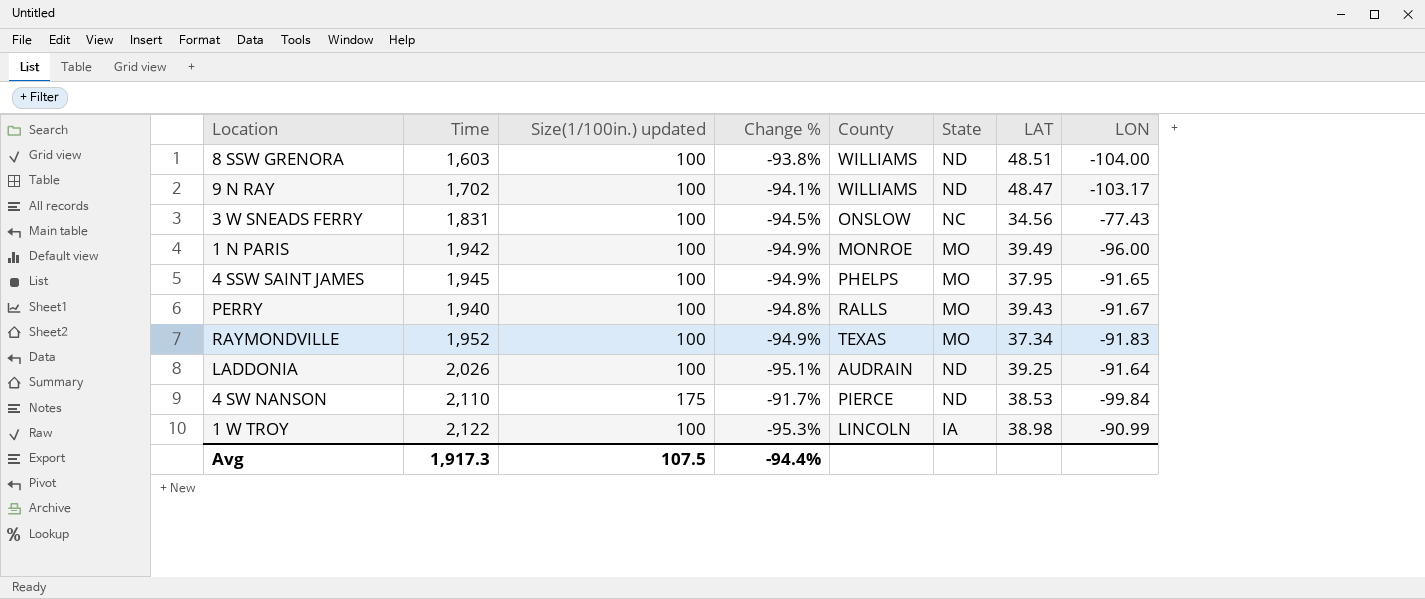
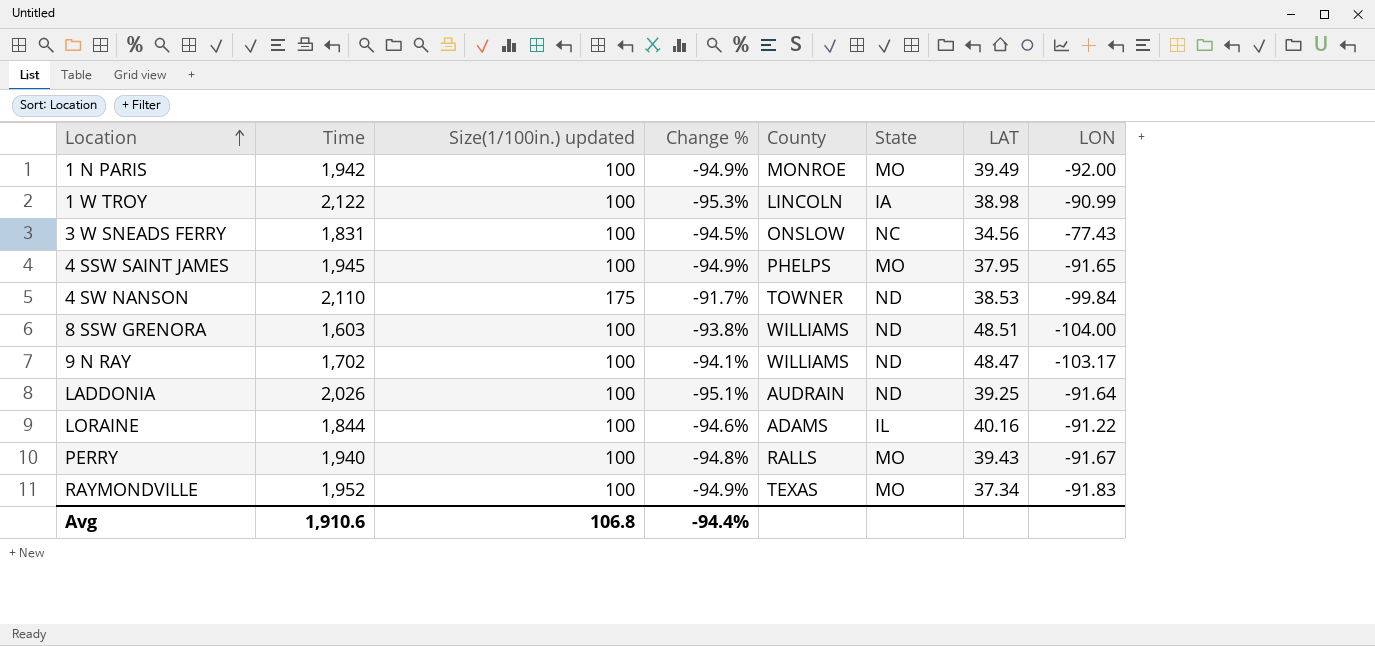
row order: none -> Location ascending
1 N PARIS | LON: -96.00 -> -92.00
4 SW NANSON | County: PIERCE -> TOWNER
row LORAINE: none -> 1,844 | 100 | -94.6% | ADAMS | IL | 40.16 | -91.22
Avg | Time: 1,917.3 -> 1,910.6
Avg | Size(1/100in.) updated: 107.5 -> 106.8

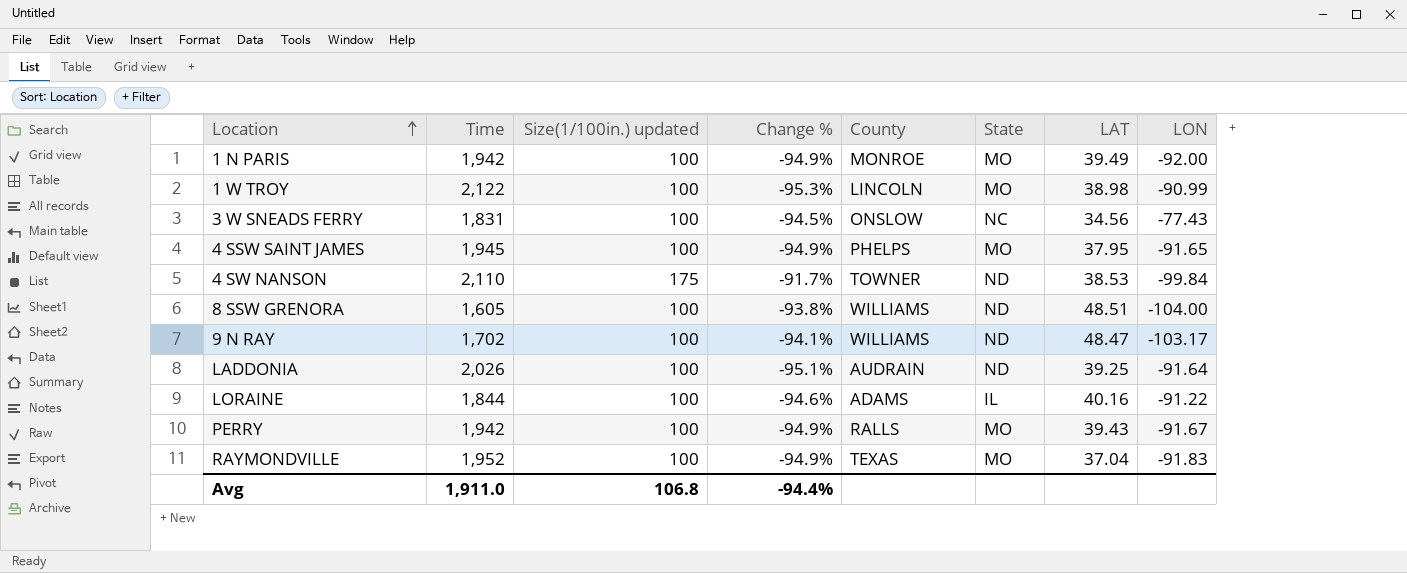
1 W TROY | State: IA -> MO
8 SSW GRENORA | Time: 1,603 -> 1,605
PERRY | Time: 1,940 -> 1,942
PERRY | Change %: -94.8% -> -94.9%
RAYMONDVILLE | LAT: 37.34 -> 37.04
Avg | Time: 1,910.6 -> 1,911.0

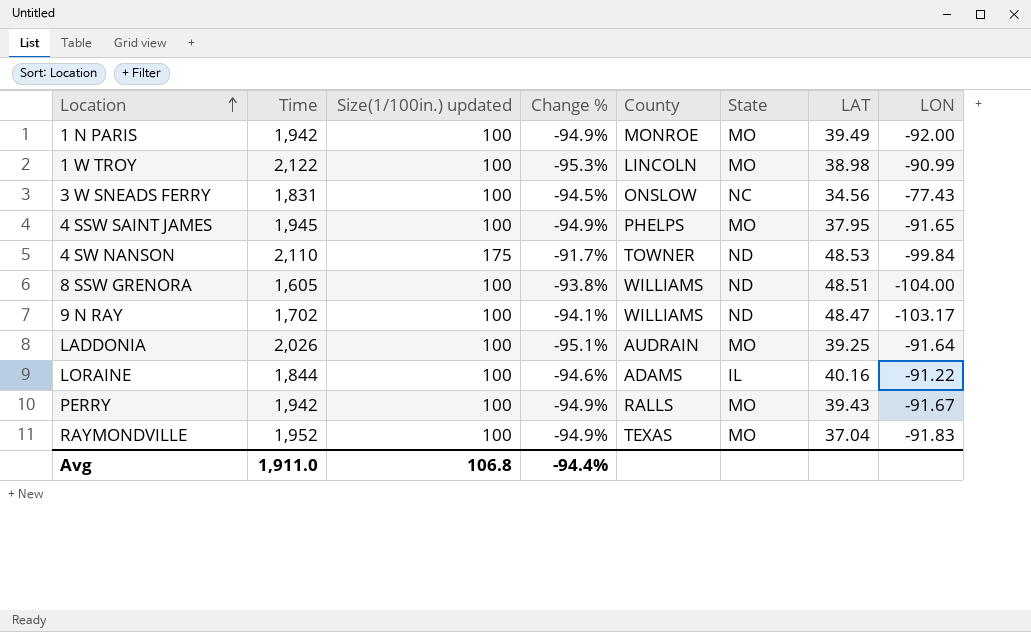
4 SW NANSON | LAT: 38.53 -> 48.53
LADDONIA | State: ND -> MO

